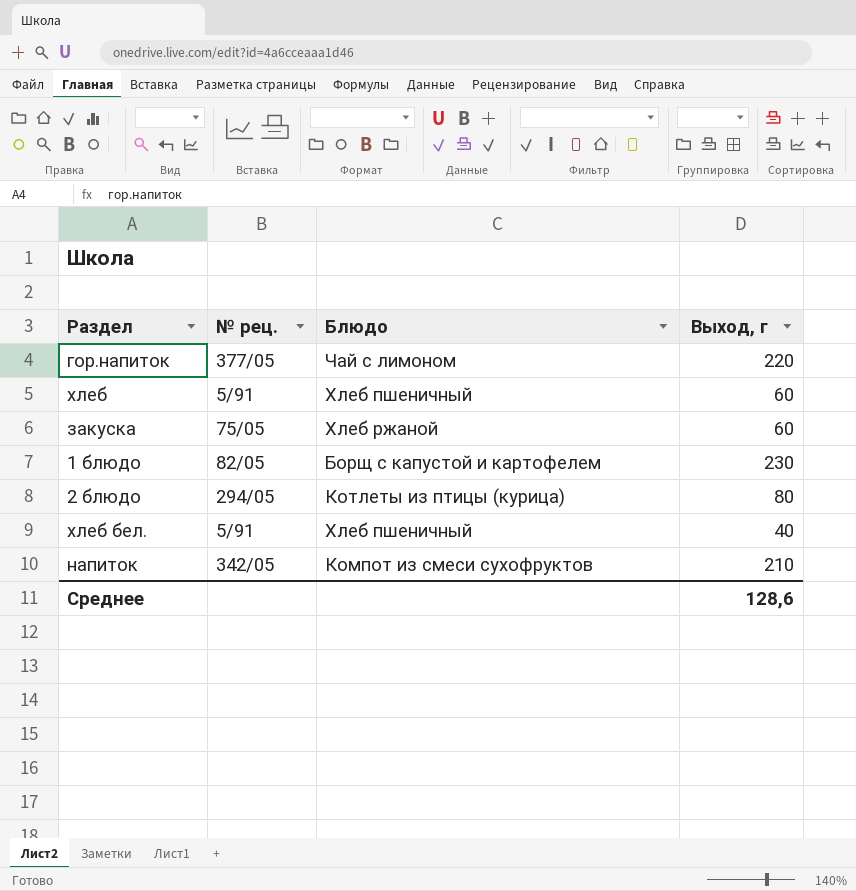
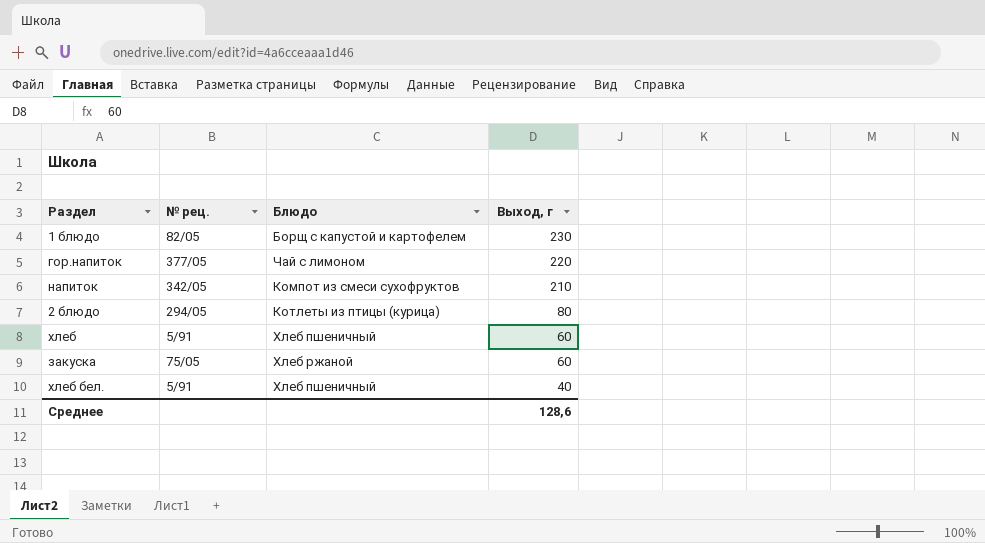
row order: none -> Выход, г descending

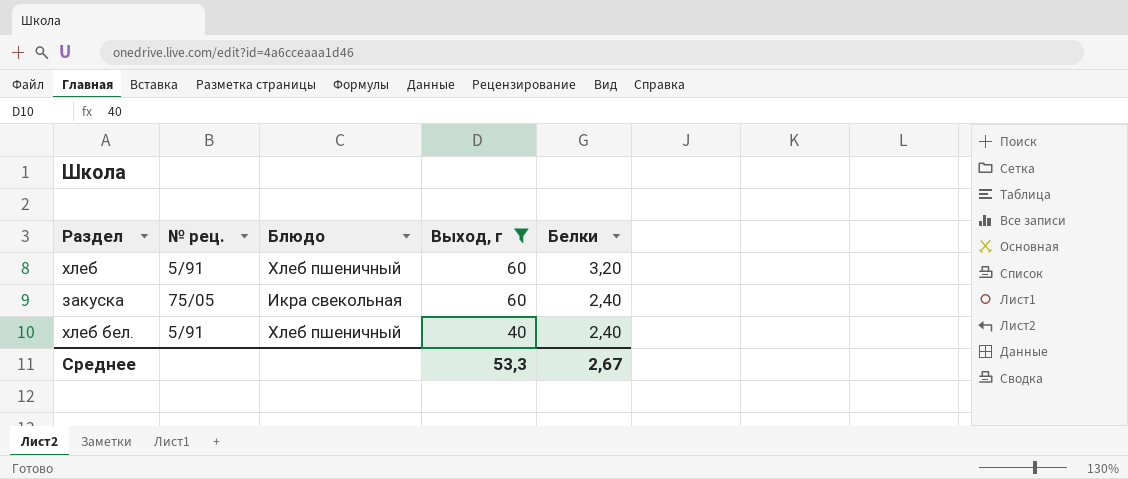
filter: none -> Выход, г <= 60
column Белки | position: none -> 5
закуска | Блюдо: Хлеб ржаной -> Икра свекольная
Среднее | Выход, г: 128,6 -> 53,3

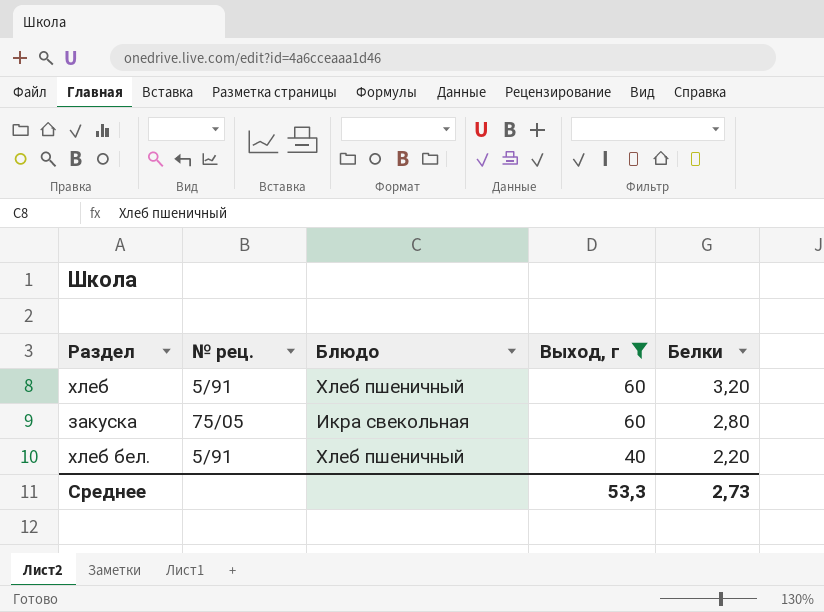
закуска | Белки: 2,40 -> 2,80
хлеб бел. | Белки: 2,40 -> 2,20
Среднее | Белки: 2,67 -> 2,73

